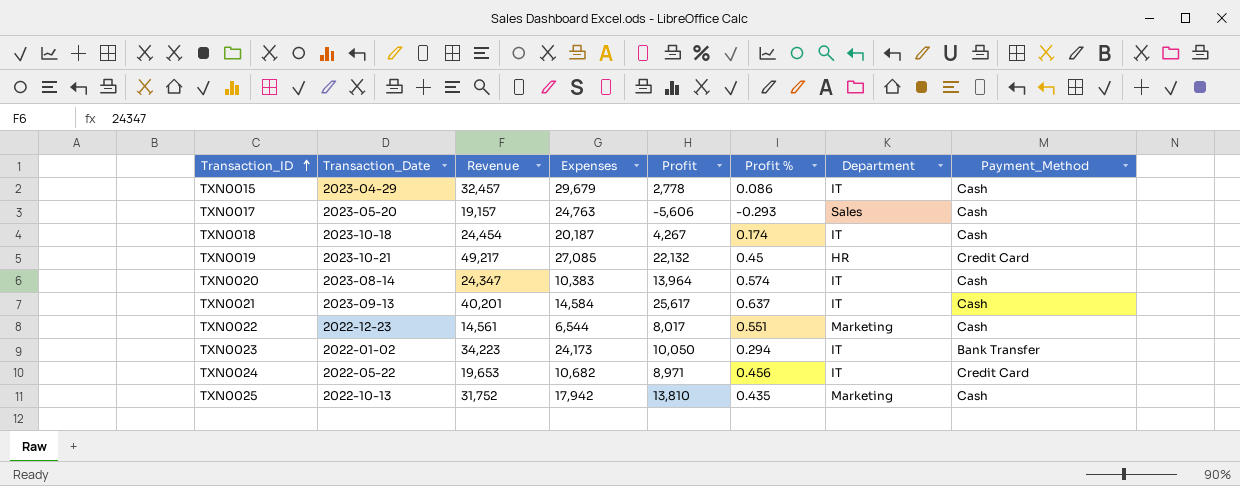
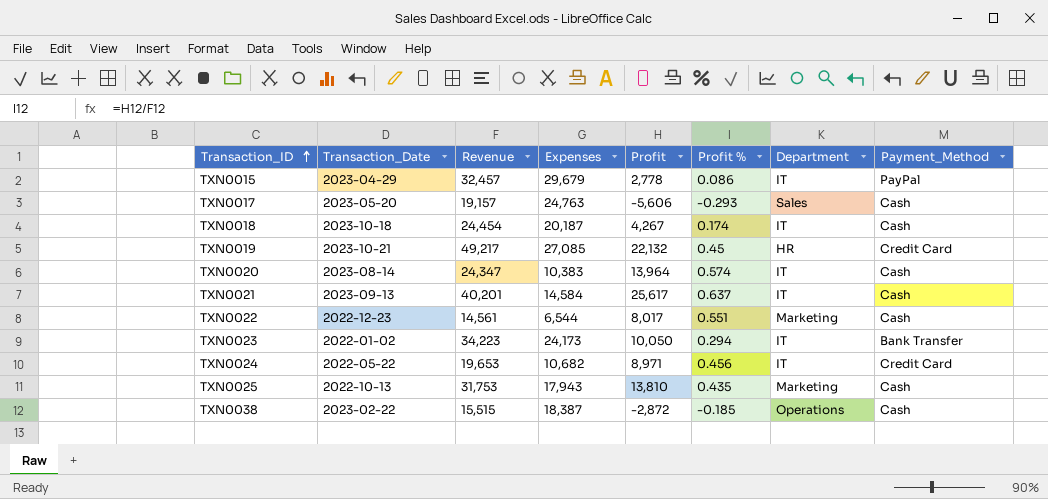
TXN0015 | Payment_Method: Cash -> PayPal
TXN0025 | Revenue: 31,752 -> 31,753
TXN0025 | Expenses: 17,942 -> 17,943
row TXN0038: none -> 2023-02-22 | 15,515 | 18,387 | -2,872 | -0.185 | Operations | Cash

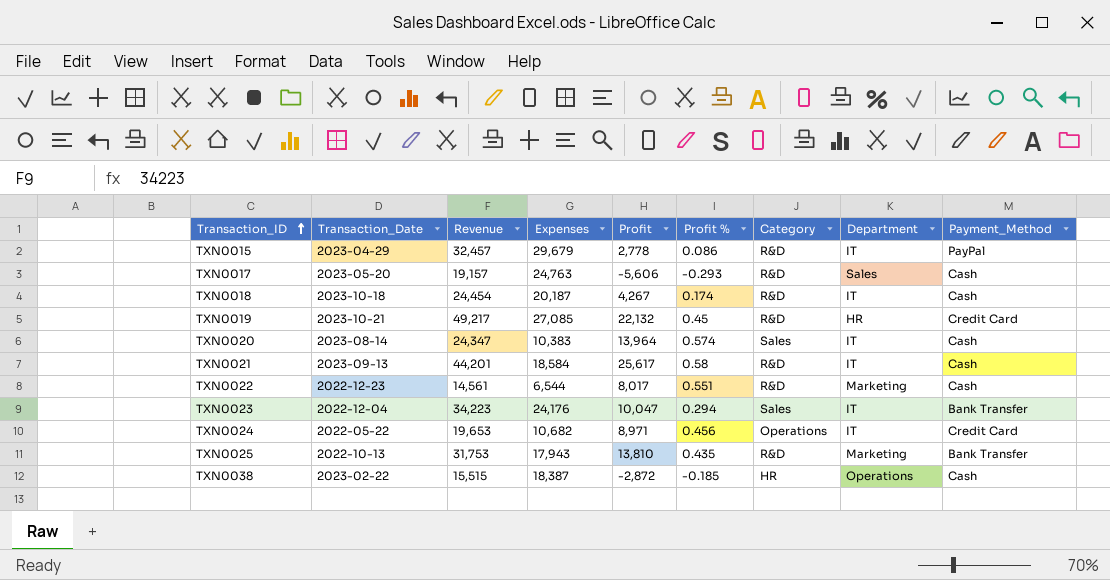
column Category | position: none -> 7
TXN0021 | Revenue: 40,201 -> 44,201
TXN0021 | Expenses: 14,584 -> 18,584
TXN0021 | Profit %: 0.637 -> 0.58
TXN0023 | Transaction_Date: 2022-01-02 -> 2022-12-04
TXN0023 | Expenses: 24,173 -> 24,176
TXN0023 | Profit: 10,050 -> 10,047
TXN0025 | Payment_Method: Cash -> Bank Transfer

